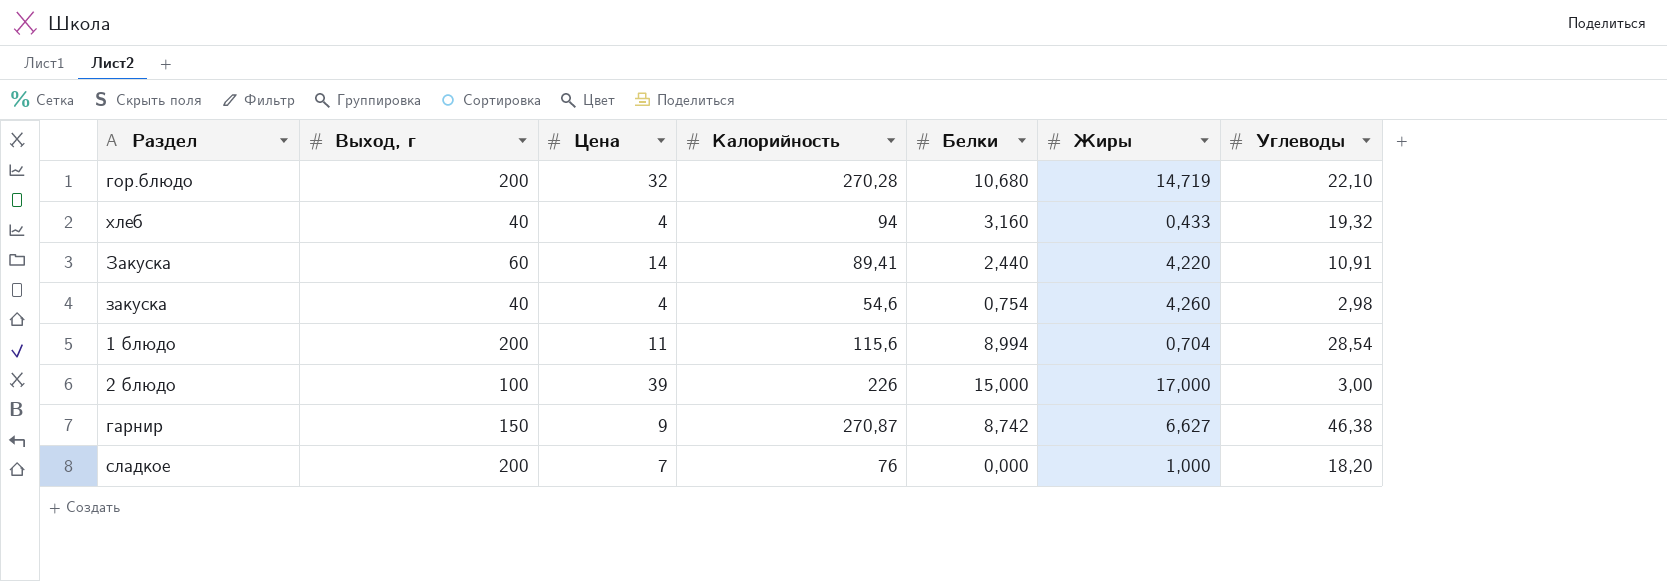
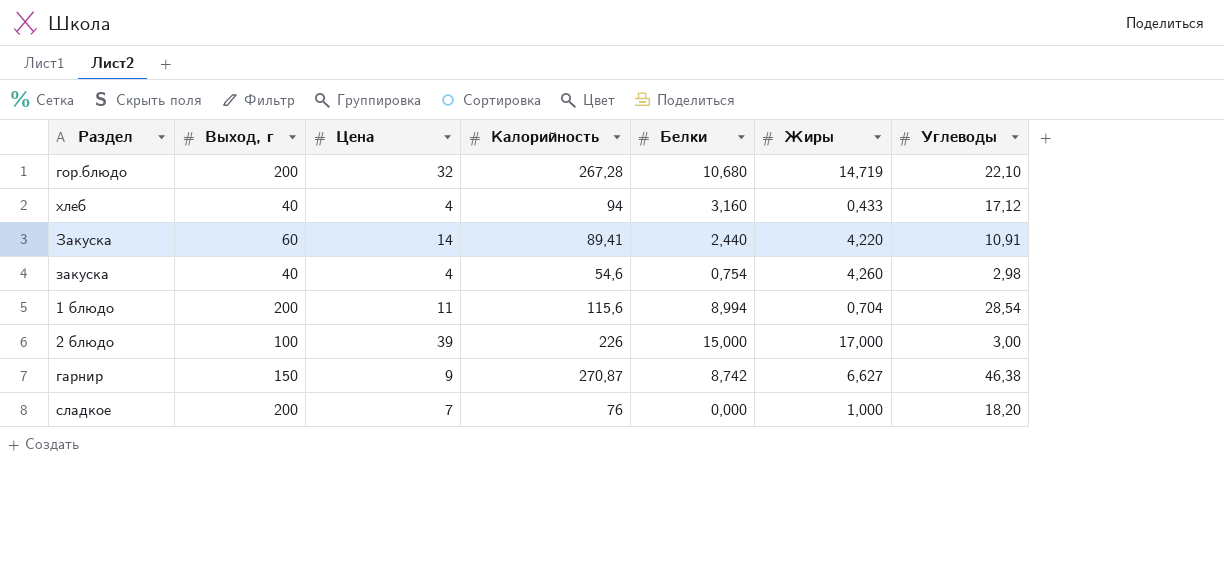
гор.блюдо | Калорийность: 270,28 -> 267,28
хлеб | Углеводы: 19,32 -> 17,12

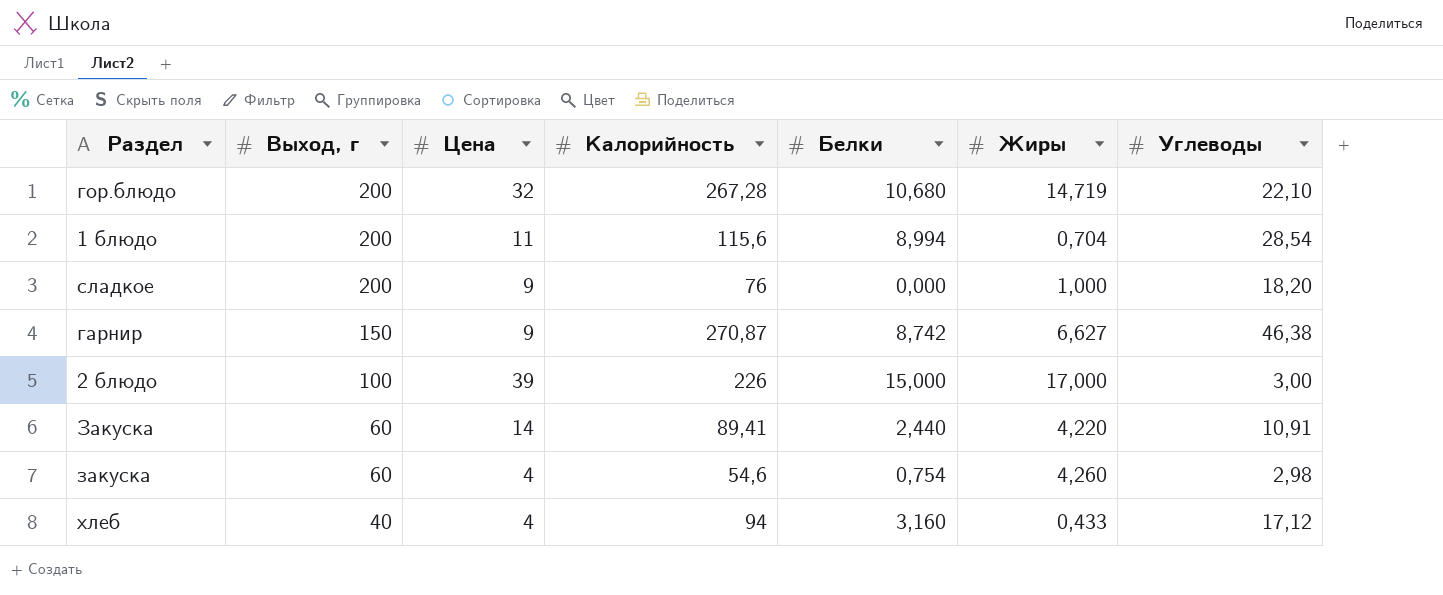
row order: none -> Выход, г descending
сладкое | Цена: 7 -> 9
закуска | Выход, г: 40 -> 60

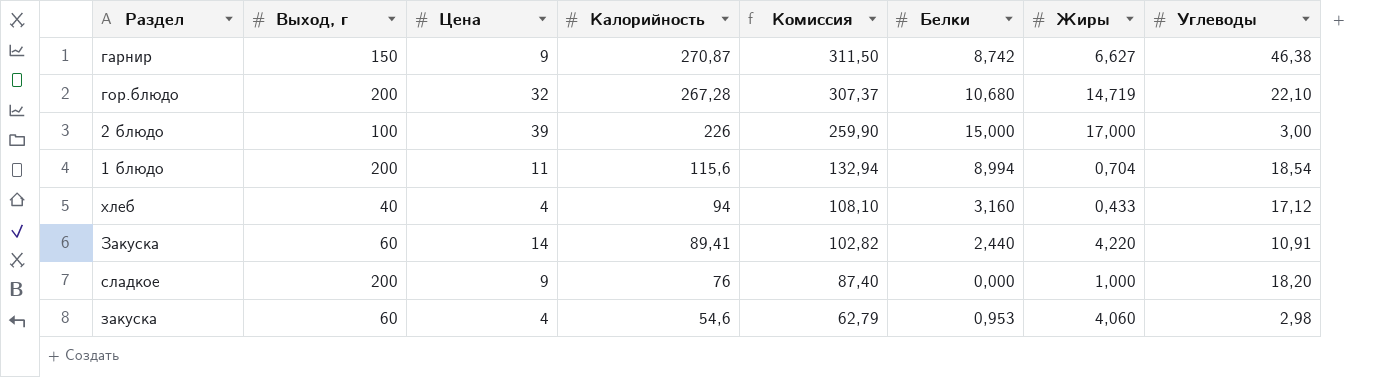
row order: Выход, г descending -> Калорийность descending
column Комиссия | formula: none -> [Калорийность] * 1,15
1 блюдо | Углеводы: 28,54 -> 18,54
закуска | Белки: 0,754 -> 0,953
закуска | Жиры: 4,260 -> 4,060

